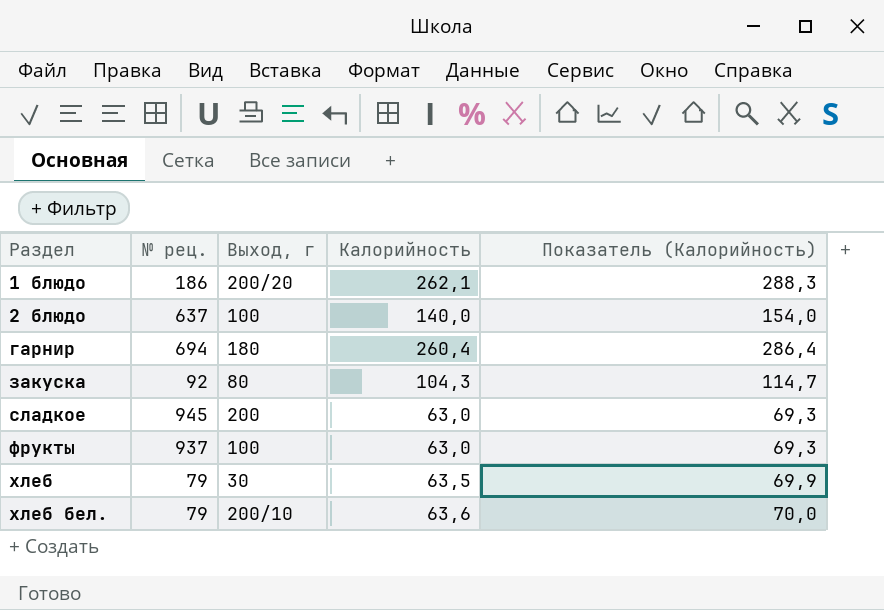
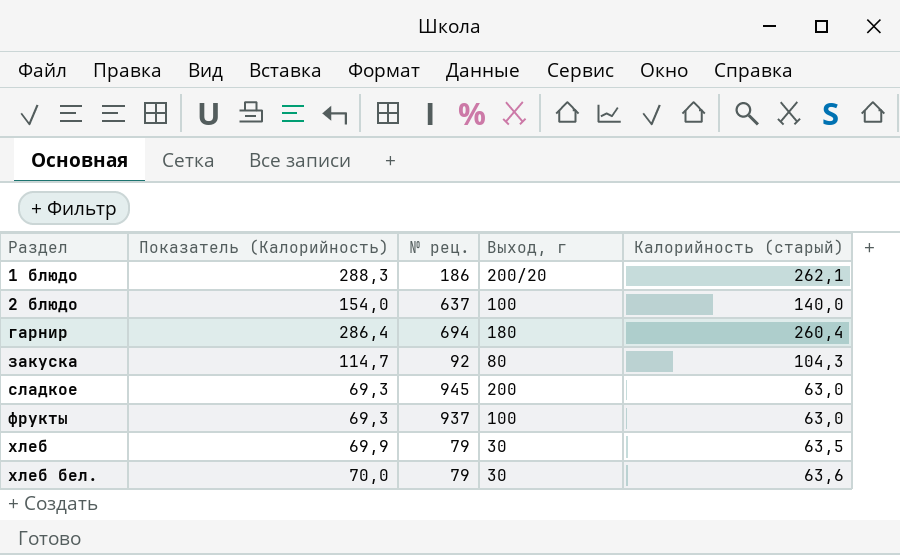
column Показатель (Калорийность) | position: 5 -> 2
column name: Калорийность -> Калорийность (старый)
хлеб бел. | Выход, г: 200/10 -> 30

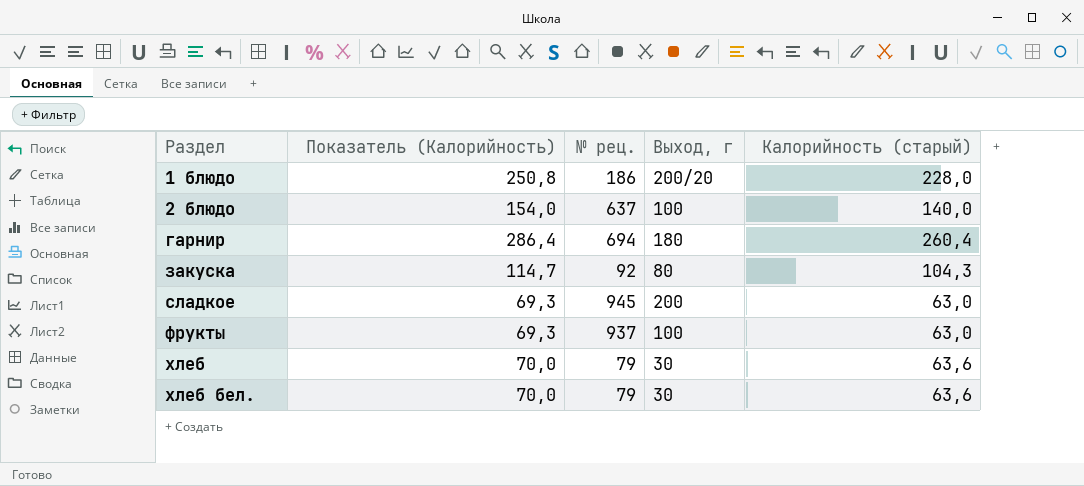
1 блюдо | Показатель (Калорийность): 288,3 -> 250,8
1 блюдо | Калорийность (старый): 262,1 -> 228,0
хлеб | Показатель (Калорийность): 69,9 -> 70,0
хлеб | Калорийность (старый): 63,5 -> 63,6

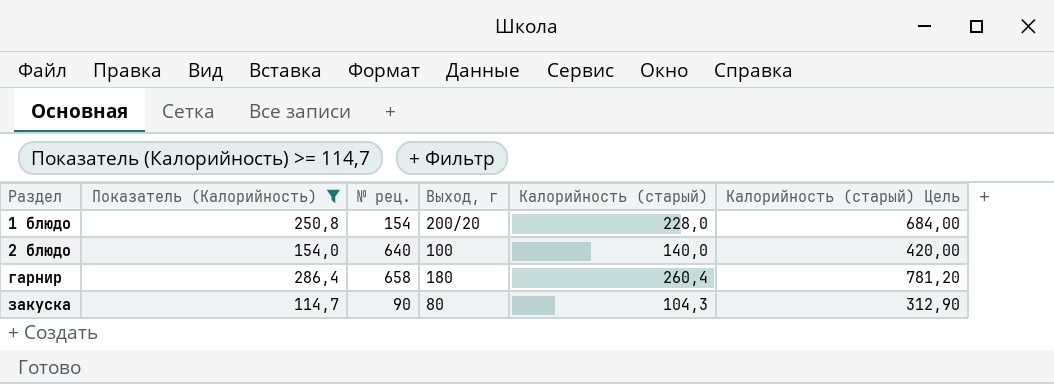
filter: none -> Показатель (Калорийность) >= 114,7
column Калорийность (старый) Цель | formula: none -> [Калорийность (старый)] * 3
1 блюдо | № рец.: 186 -> 154
2 блюдо | № рец.: 637 -> 640
гарнир | № рец.: 694 -> 658
закуска | № рец.: 92 -> 90

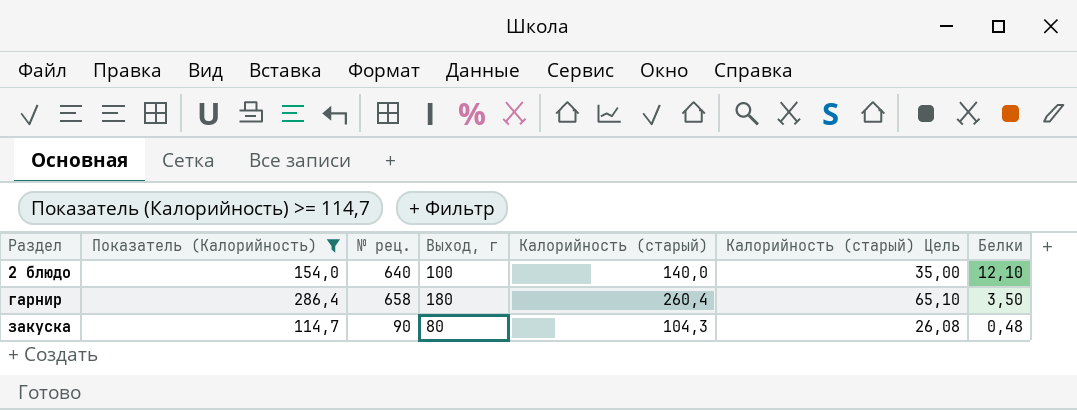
column Калорийность (старый) Цель | formula: [Калорийность (старый)] * 3 -> [Калорийность (старый)] * 0,25
column Белки | position: none -> 7
row 1 блюдо: 250,8 | 154 | 200/20 | 228,0 | 684,00 -> none

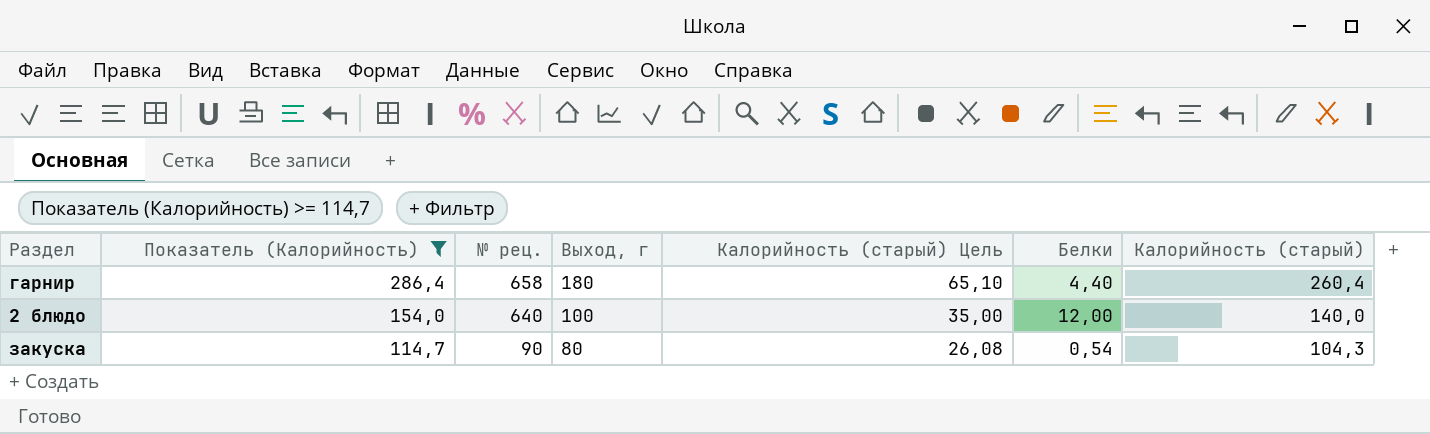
row order: Раздел ascending -> Показатель (Калорийность) descending
column Калорийность (старый) | position: 5 -> 7
гарнир | Белки: 3,50 -> 4,40
2 блюдо | Белки: 12,10 -> 12,00
закуска | Белки: 0,48 -> 0,54

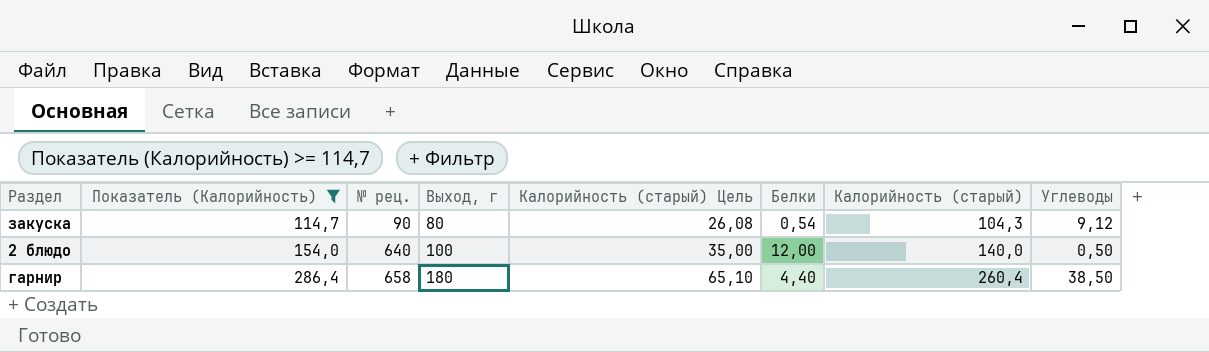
row order: Показатель (Калорийность) descending -> Показатель (Калорийность) ascending
column Углеводы | position: none -> 8

